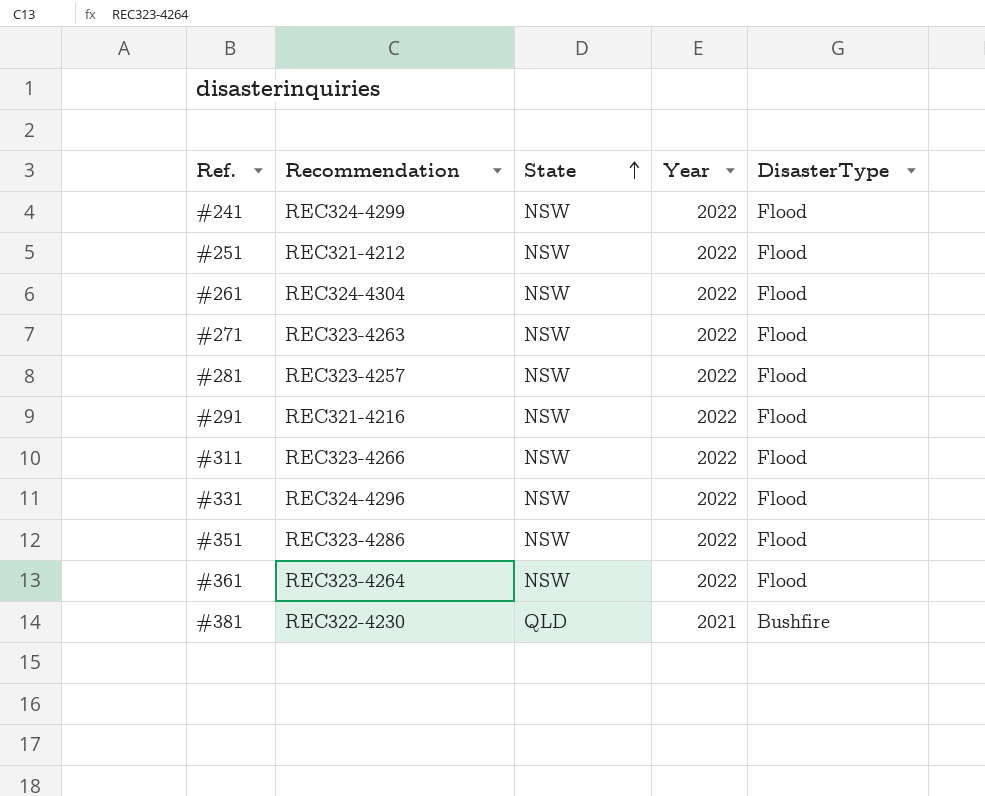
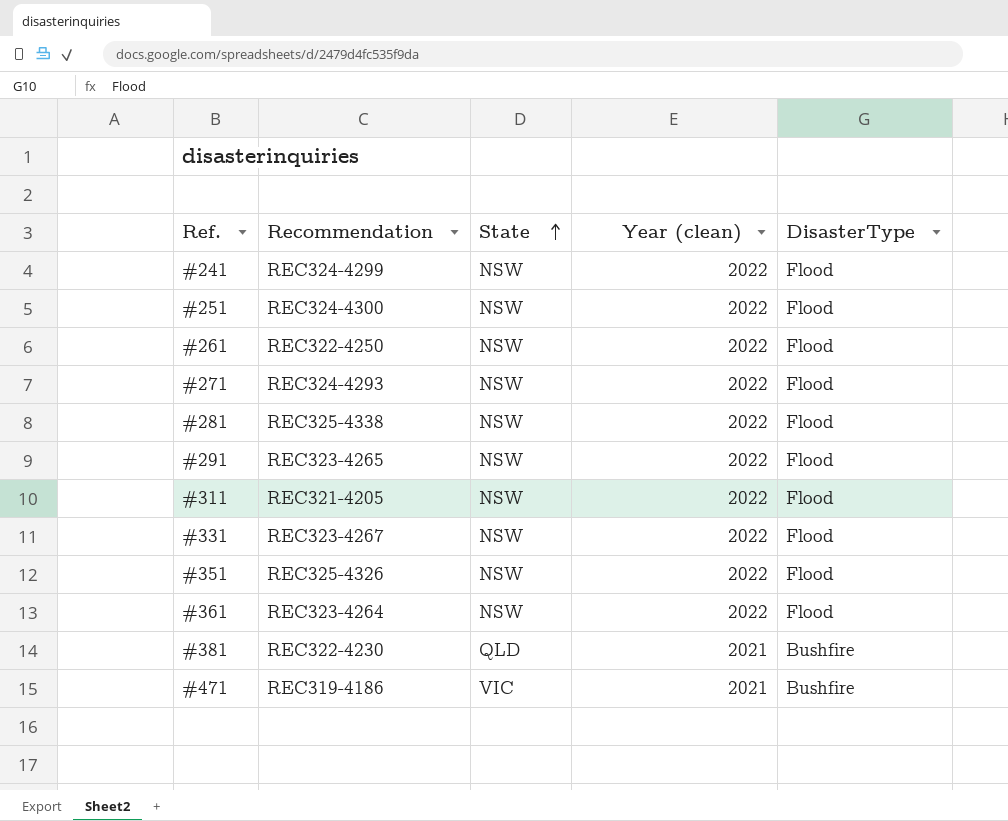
column name: Year -> Year (clean)
#251 | Recommendation: REC321-4212 -> REC324-4300
#261 | Recommendation: REC324-4304 -> REC322-4250
#271 | Recommendation: REC323-4263 -> REC324-4293
#281 | Recommendation: REC323-4257 -> REC325-4338
#291 | Recommendation: REC321-4216 -> REC323-4265
#311 | Recommendation: REC323-4266 -> REC321-4205
#331 | Recommendation: REC324-4296 -> REC323-4267
#351 | Recommendation: REC323-4286 -> REC325-4326
row #471: none -> REC319-4186 | VIC | 2021 | Bushfire

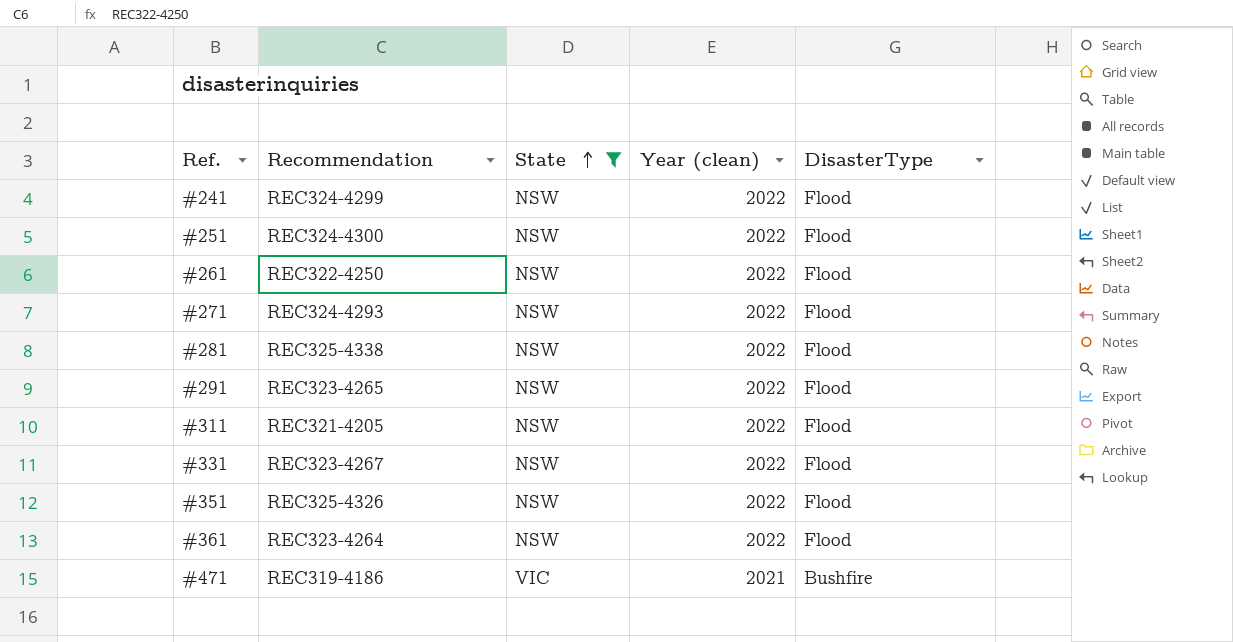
filter: none -> State != QLD

